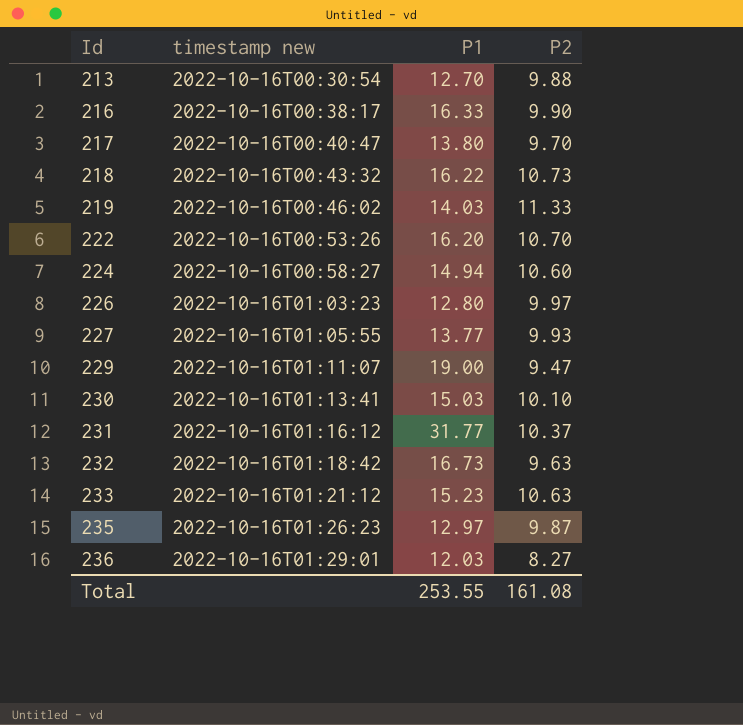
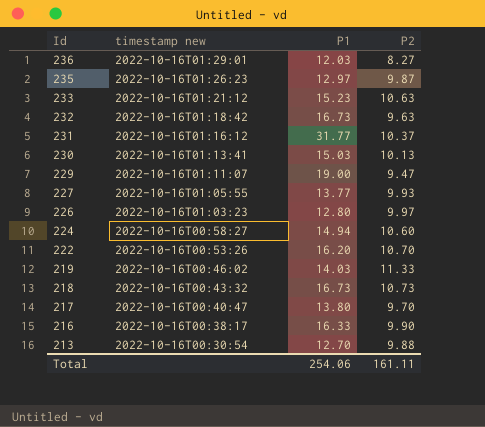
row order: Id ascending -> Id descending
230 | P2: 10.10 -> 10.13
218 | P1: 16.22 -> 16.73
Total | P1: 253.55 -> 254.06
Total | P2: 161.08 -> 161.11

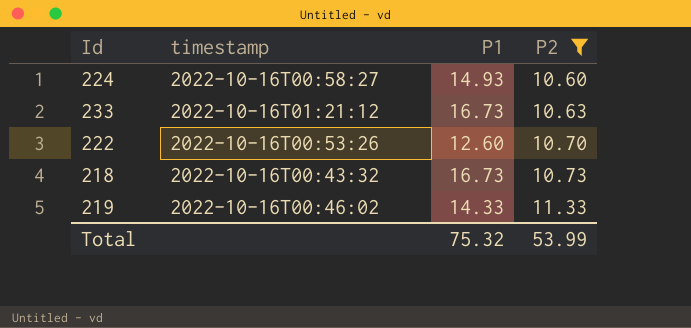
filter: none -> P2 >= 10.60
row order: Id descending -> P2 ascending
column name: timestamp new -> timestamp
224 | P1: 14.94 -> 14.93
233 | P1: 15.23 -> 16.73
222 | P1: 16.20 -> 12.60
219 | P1: 14.03 -> 14.33
Total | P1: 254.06 -> 75.32
Total | P2: 161.11 -> 53.99

